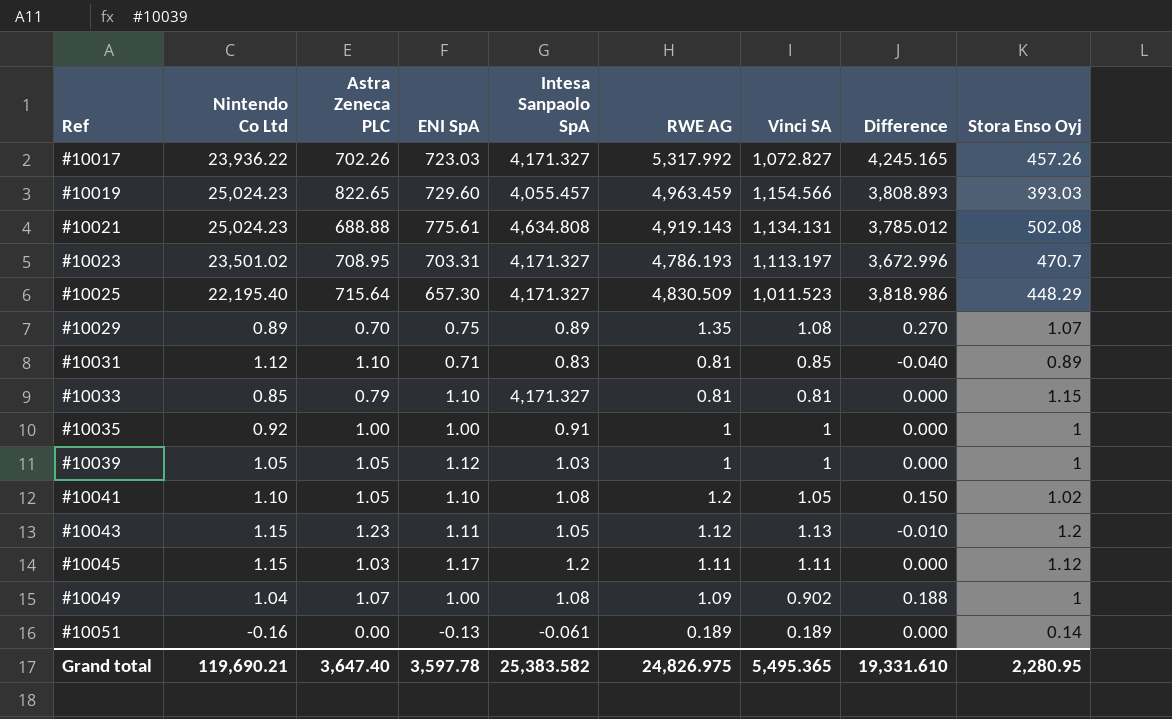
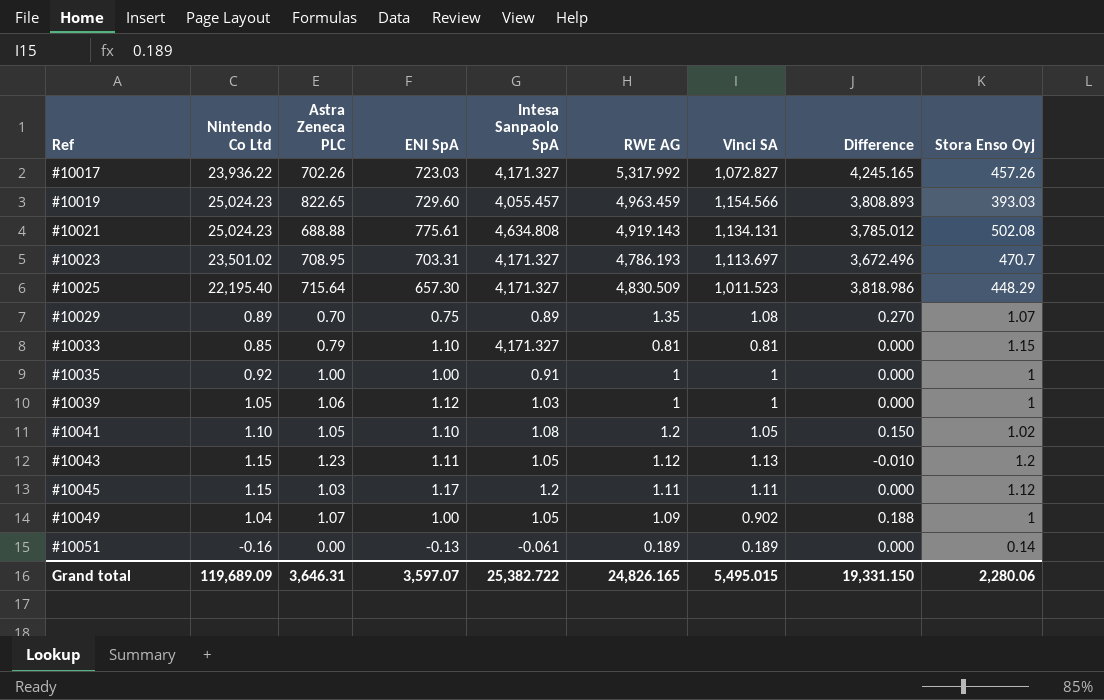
row #10031: 1.12 | 1.10 | 0.71 | 0.83 | 0.81 | 0.85 | -0.040 | 0.89 -> none
#10023 | Vinci SA: 1,113.197 -> 1,113.697
#10023 | Difference: 3,672.996 -> 3,672.496
#10039 | Astra Zeneca PLC: 1.05 -> 1.06
#10049 | Intesa Sanpaolo SpA: 1.08 -> 1.05
Grand total | Nintendo Co Ltd: 119,690.21 -> 119,689.09
Grand total | Astra Zeneca PLC: 3,647.40 -> 3,646.31
Grand total | ENI SpA: 3,597.78 -> 3,597.07
Grand total | Intesa Sanpaolo SpA: 25,383.582 -> 25,382.722
Grand total | RWE AG: 24,826.975 -> 24,826.165
Grand total | Vinci SA: 5,495.365 -> 5,495.015
Grand total | Difference: 19,331.610 -> 19,331.150
Grand total | Stora Enso Oyj: 2,280.95 -> 2,280.06

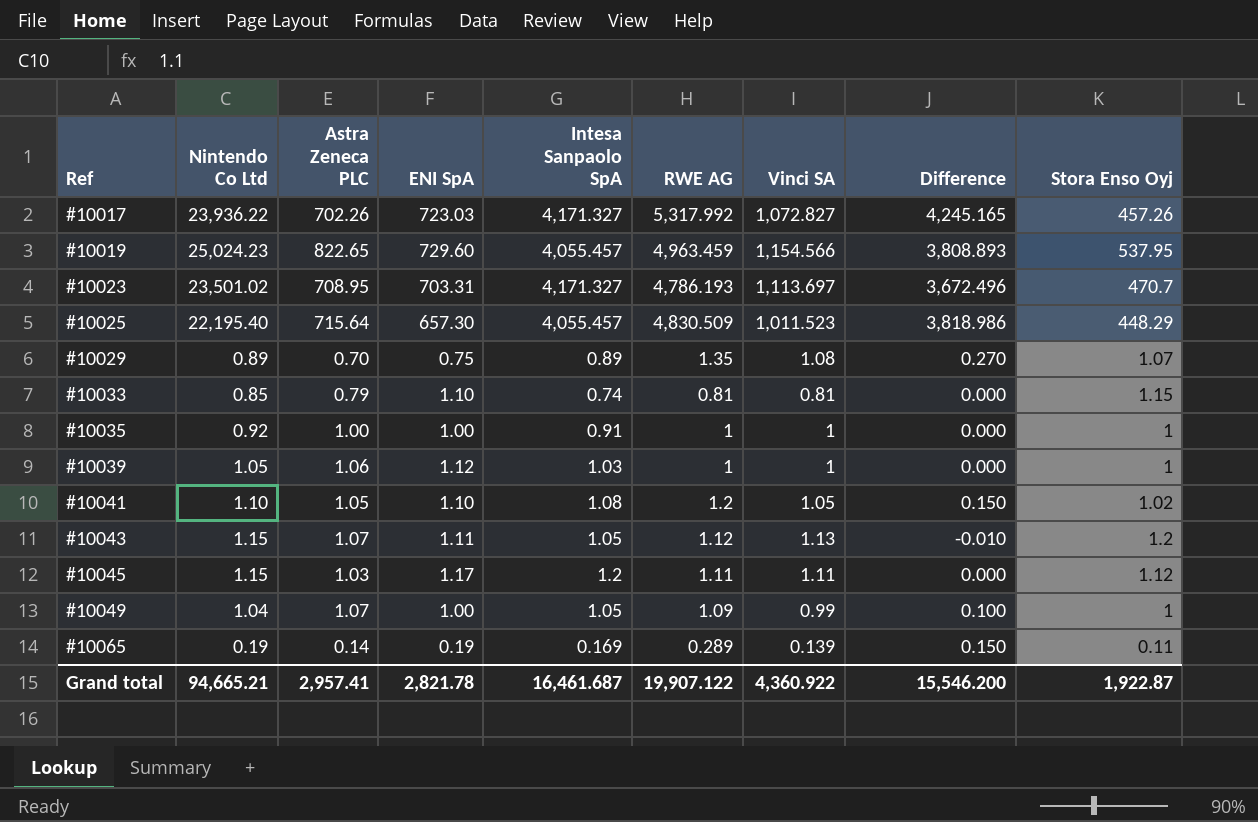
row #10021: 25,024.23 | 688.88 | 775.61 | 4,634.808 | 4,919.143 | 1,134.131 | 3,785.012 | 502.08 -> none
row #10051: -0.16 | 0.00 | -0.13 | -0.061 | 0.189 | 0.189 | 0.000 | 0.14 -> none
#10019 | Stora Enso Oyj: 393.03 -> 537.95
#10025 | Intesa Sanpaolo SpA: 4,171.327 -> 4,055.457
#10033 | Intesa Sanpaolo SpA: 4,171.327 -> 0.74
#10043 | Astra Zeneca PLC: 1.23 -> 1.07
#10049 | Vinci SA: 0.902 -> 0.99
#10049 | Difference: 0.188 -> 0.100
row #10065: none -> 0.19 | 0.14 | 0.19 | 0.169 | 0.289 | 0.139 | 0.150 | 0.11
Grand total | Nintendo Co Ltd: 119,689.09 -> 94,665.21
Grand total | Astra Zeneca PLC: 3,646.31 -> 2,957.41
Grand total | ENI SpA: 3,597.07 -> 2,821.78
Grand total | Intesa Sanpaolo SpA: 25,382.722 -> 16,461.687
Grand total | RWE AG: 24,826.165 -> 19,907.122
Grand total | Vinci SA: 5,495.015 -> 4,360.922
Grand total | Difference: 19,331.150 -> 15,546.200
Grand total | Stora Enso Oyj: 2,280.06 -> 1,922.87

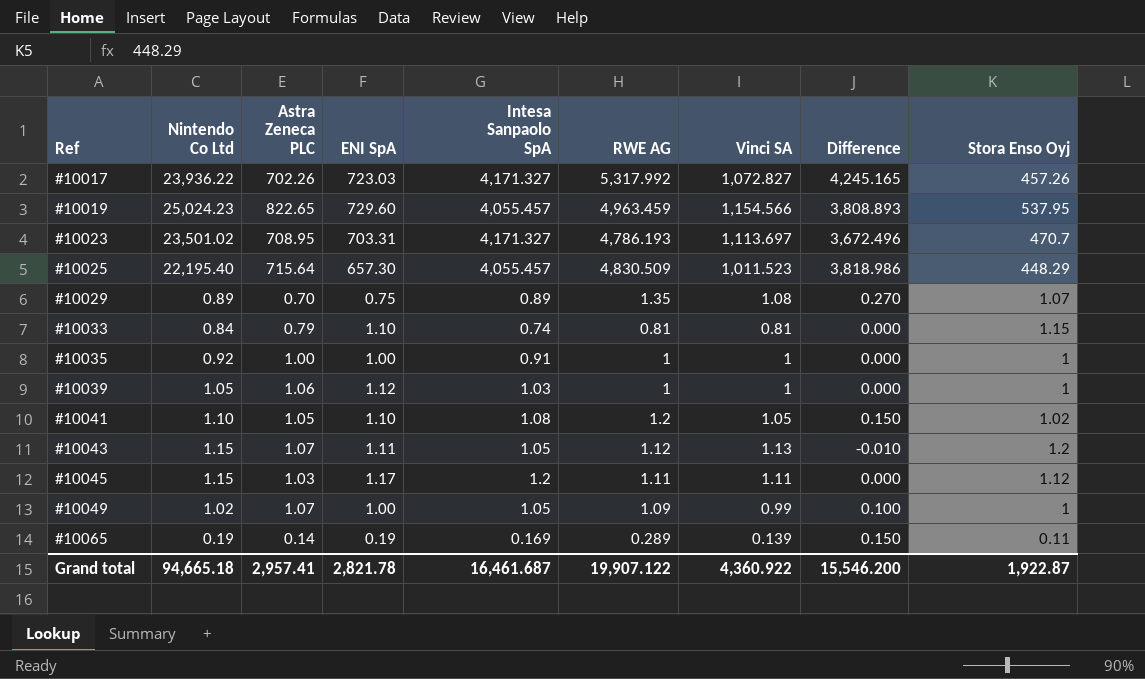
#10033 | Nintendo Co Ltd: 0.85 -> 0.84
#10049 | Nintendo Co Ltd: 1.04 -> 1.02
Grand total | Nintendo Co Ltd: 94,665.21 -> 94,665.18

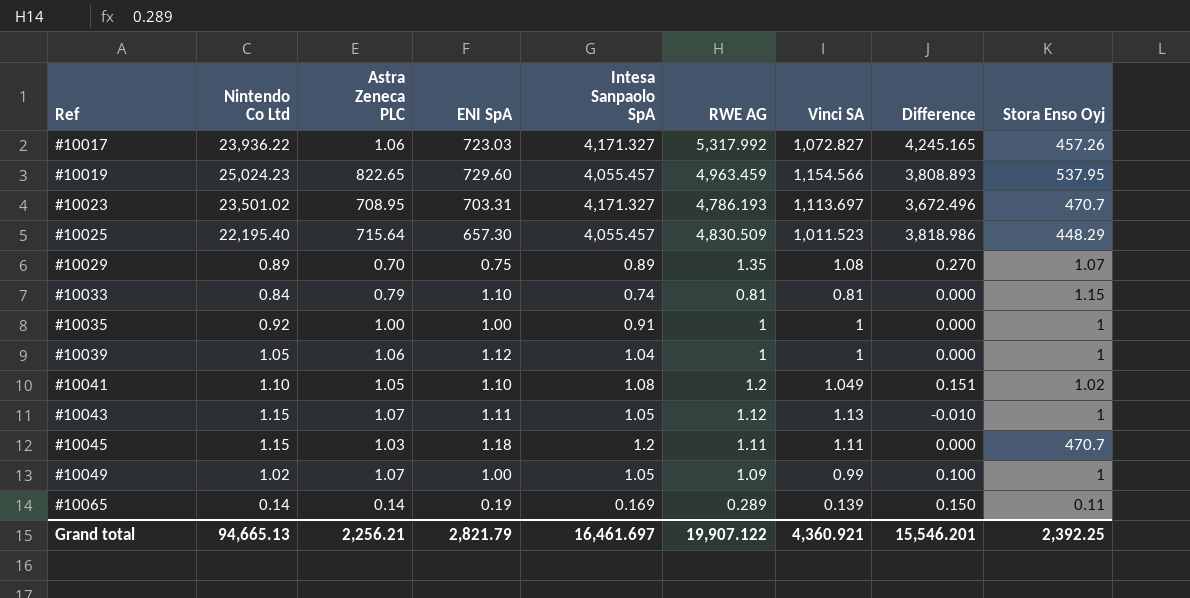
#10017 | Astra Zeneca PLC: 702.26 -> 1.06
#10039 | Intesa Sanpaolo SpA: 1.03 -> 1.04
#10041 | Vinci SA: 1.05 -> 1.049
#10041 | Difference: 0.150 -> 0.151
#10043 | Stora Enso Oyj: 1.2 -> 1
#10045 | ENI SpA: 1.17 -> 1.18
#10045 | Stora Enso Oyj: 1.12 -> 470.7
#10065 | Nintendo Co Ltd: 0.19 -> 0.14
Grand total | Nintendo Co Ltd: 94,665.18 -> 94,665.13
Grand total | Astra Zeneca PLC: 2,957.41 -> 2,256.21
Grand total | ENI SpA: 2,821.78 -> 2,821.79
Grand total | Intesa Sanpaolo SpA: 16,461.687 -> 16,461.697
Grand total | Vinci SA: 4,360.922 -> 4,360.921
Grand total | Difference: 15,546.200 -> 15,546.201
Grand total | Stora Enso Oyj: 1,922.87 -> 2,392.25

